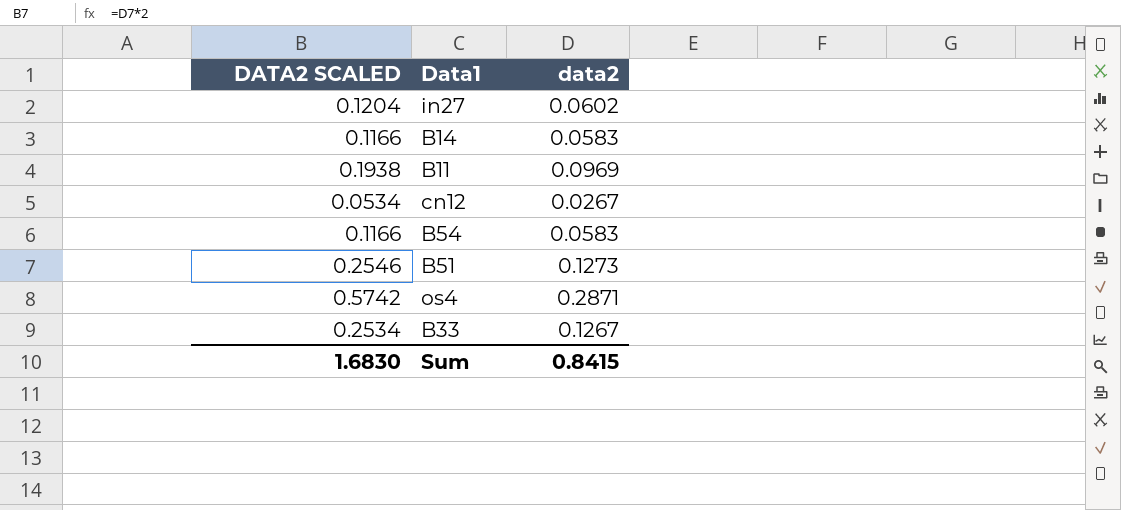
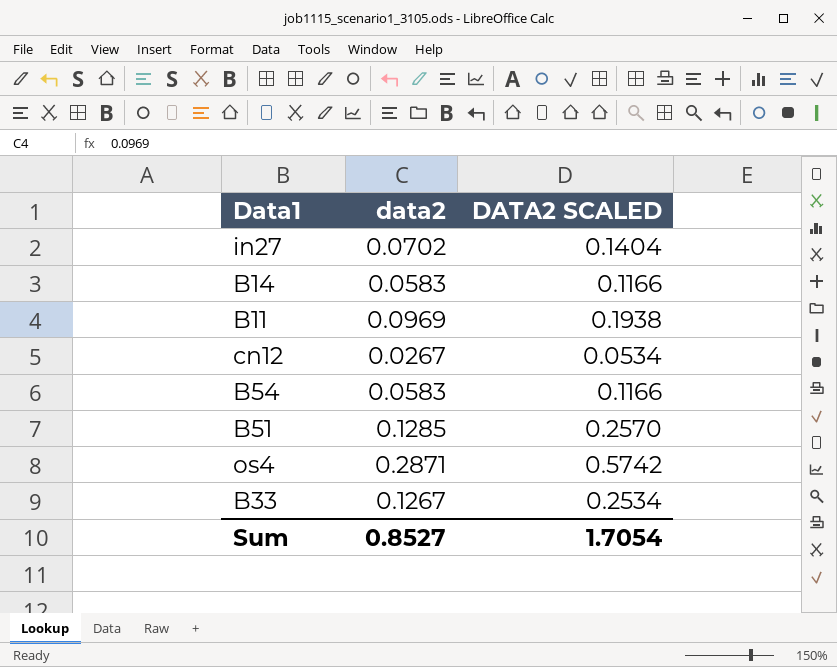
column DATA2 SCALED | position: 1 -> 3
in27 | data2: 0.0602 -> 0.0702
in27 | DATA2 SCALED: 0.1204 -> 0.1404
B51 | data2: 0.1273 -> 0.1285
B51 | DATA2 SCALED: 0.2546 -> 0.2570
Sum | data2: 0.8415 -> 0.8527
Sum | DATA2 SCALED: 1.6830 -> 1.7054

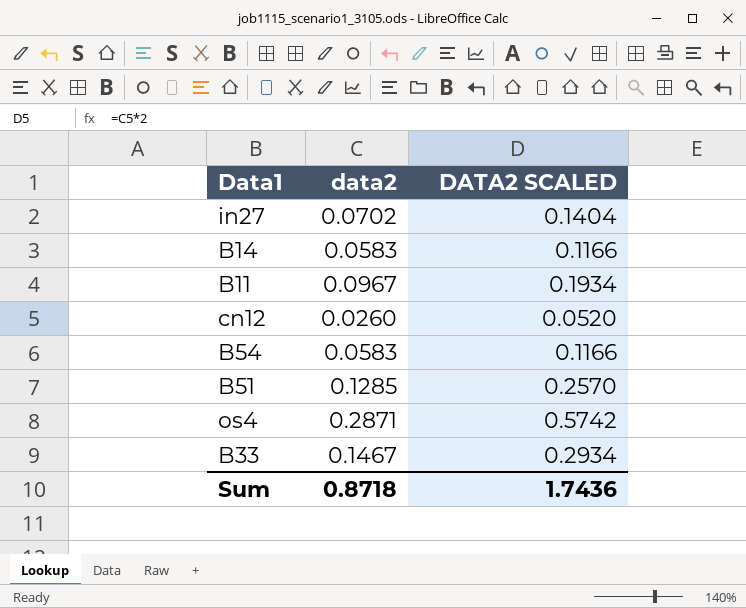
B11 | data2: 0.0969 -> 0.0967
B11 | DATA2 SCALED: 0.1938 -> 0.1934
cn12 | data2: 0.0267 -> 0.0260
cn12 | DATA2 SCALED: 0.0534 -> 0.0520
B33 | data2: 0.1267 -> 0.1467
B33 | DATA2 SCALED: 0.2534 -> 0.2934
Sum | data2: 0.8527 -> 0.8718
Sum | DATA2 SCALED: 1.7054 -> 1.7436

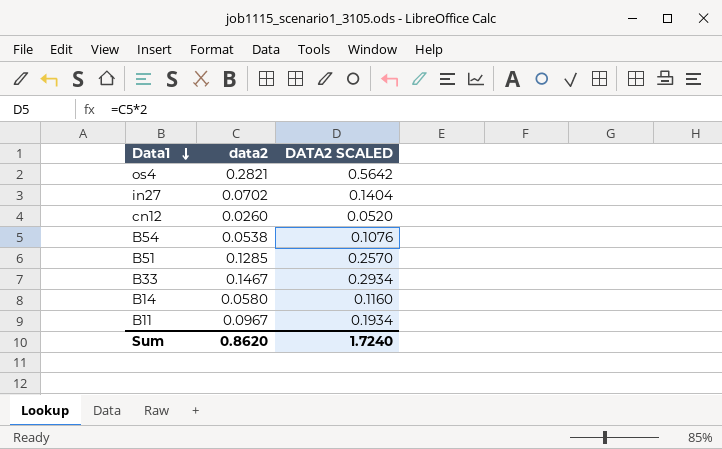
row order: none -> Data1 descending
os4 | data2: 0.2871 -> 0.2821
os4 | DATA2 SCALED: 0.5742 -> 0.5642
B54 | data2: 0.0583 -> 0.0538
B54 | DATA2 SCALED: 0.1166 -> 0.1076
B14 | data2: 0.0583 -> 0.0580
B14 | DATA2 SCALED: 0.1166 -> 0.1160
Sum | data2: 0.8718 -> 0.8620
Sum | DATA2 SCALED: 1.7436 -> 1.7240

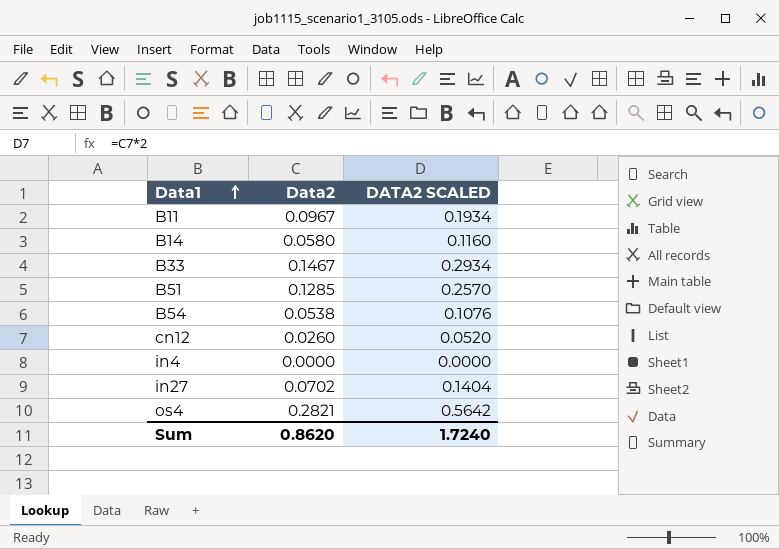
row order: Data1 descending -> Data1 ascending
column name: data2 -> Data2
row in4: none -> 0.0000 | 0.0000

